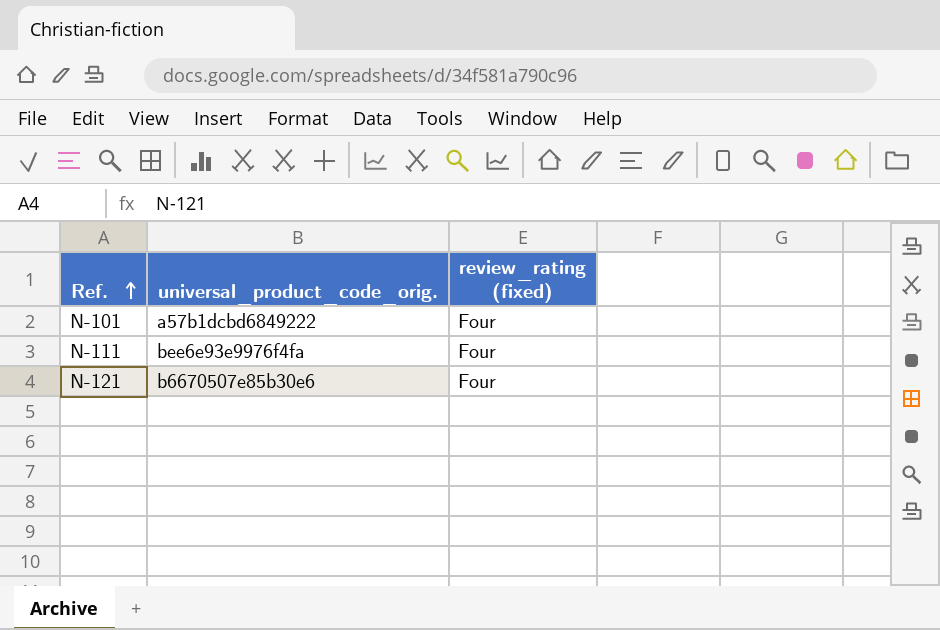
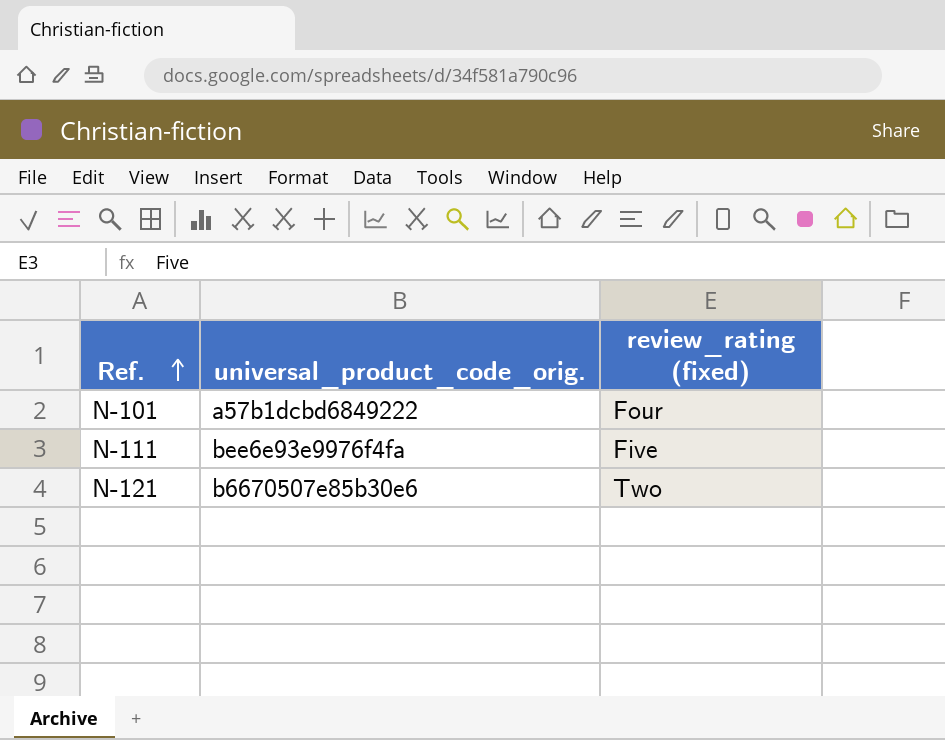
N-111 | review_rating (fixed): Four -> Five
N-121 | review_rating (fixed): Four -> Two

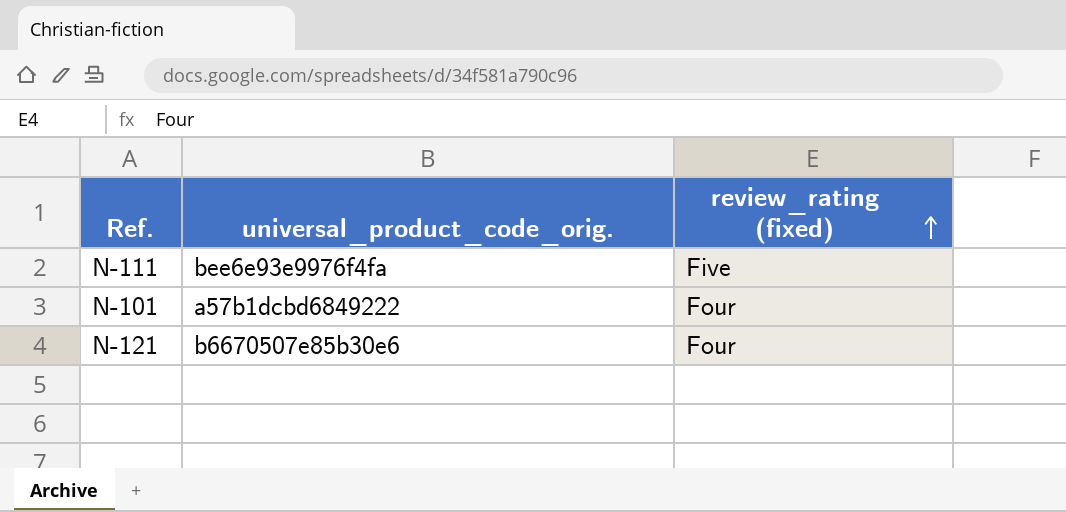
row order: Ref. ascending -> review_rating (fixed) ascending
N-121 | review_rating (fixed): Two -> Four

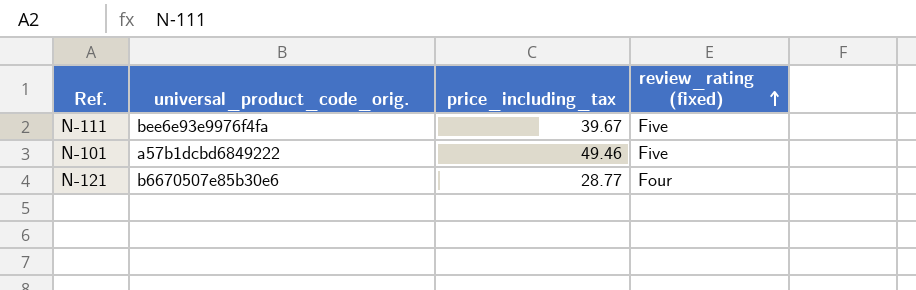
column price_including_tax | position: none -> 3
N-101 | review_rating (fixed): Four -> Five

